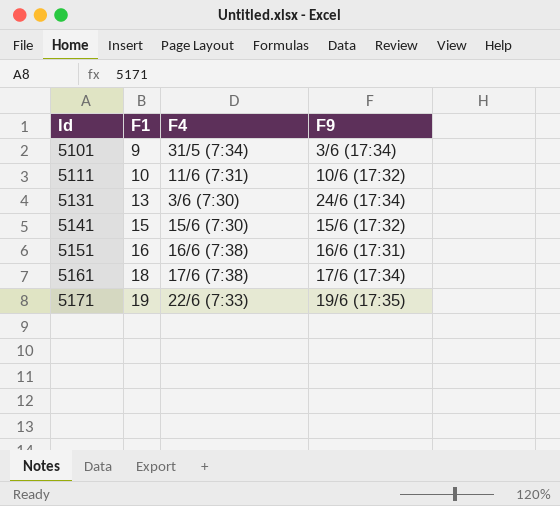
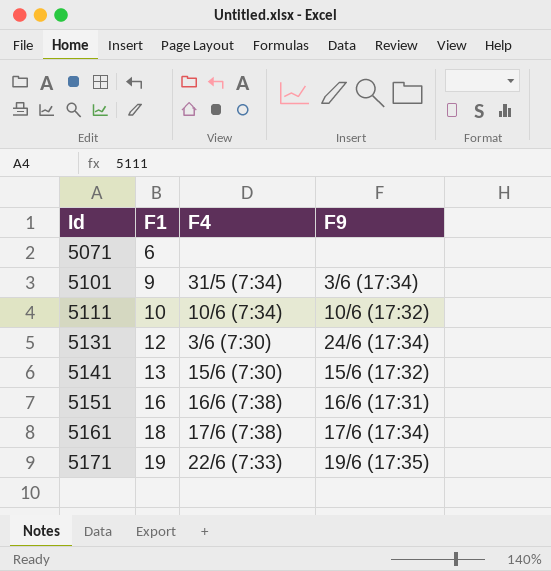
row 5071: none -> 6 | none | none
5111 | F4: 11/6 (7:31) -> 10/6 (7:34)
5131 | F1: 13 -> 12
5141 | F1: 15 -> 13

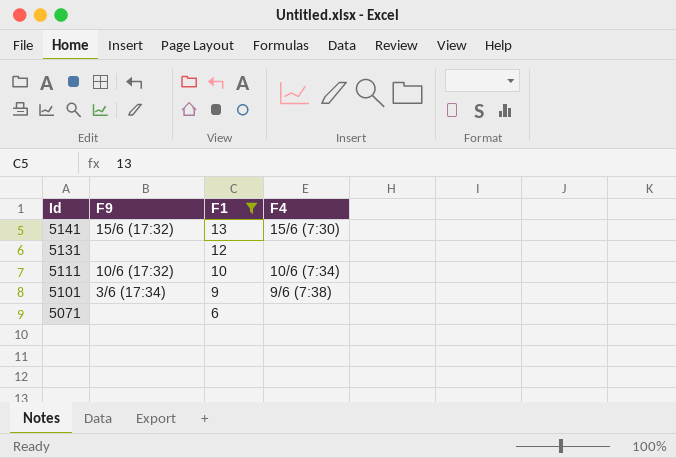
filter: none -> F1 <= 13
row order: Id ascending -> Id descending
column F9 | position: 4 -> 2
5131 | F9: 24/6 (17:34) -> none
5131 | F4: 3/6 (7:30) -> none
5101 | F4: 31/5 (7:34) -> 9/6 (7:38)

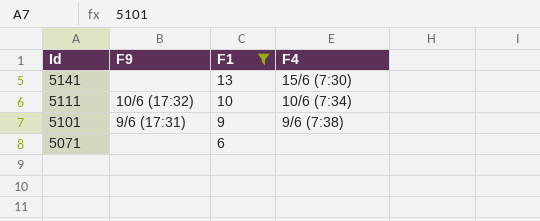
row 5131: none | 12 | none -> none
5141 | F9: 15/6 (17:32) -> none
5101 | F9: 3/6 (17:34) -> 9/6 (17:31)

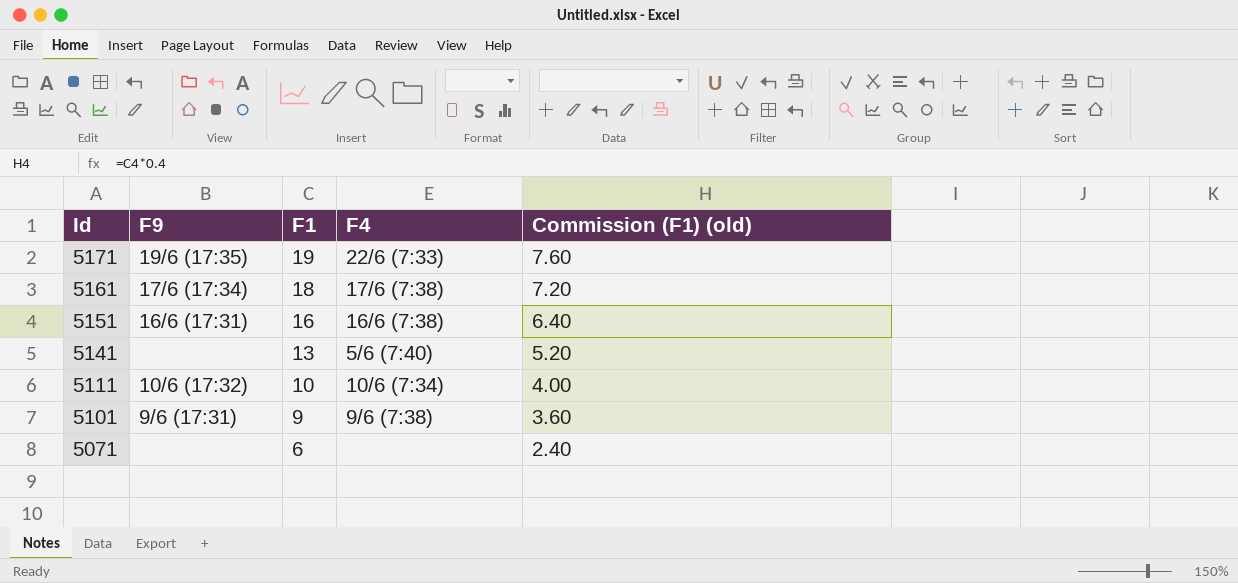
filter: F1 <= 13 -> none
column Commission (F1) (old) | formula: none -> [F1] * 0.4
5141 | F4: 15/6 (7:30) -> 5/6 (7:40)

